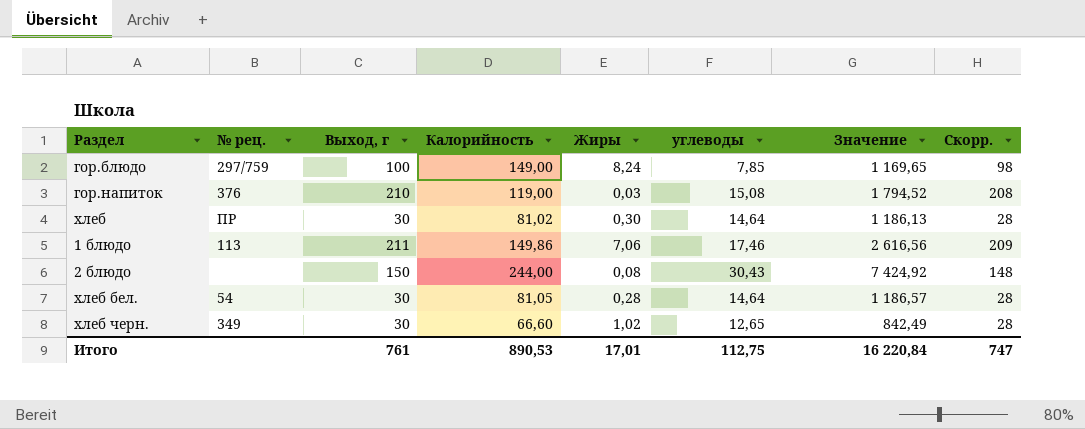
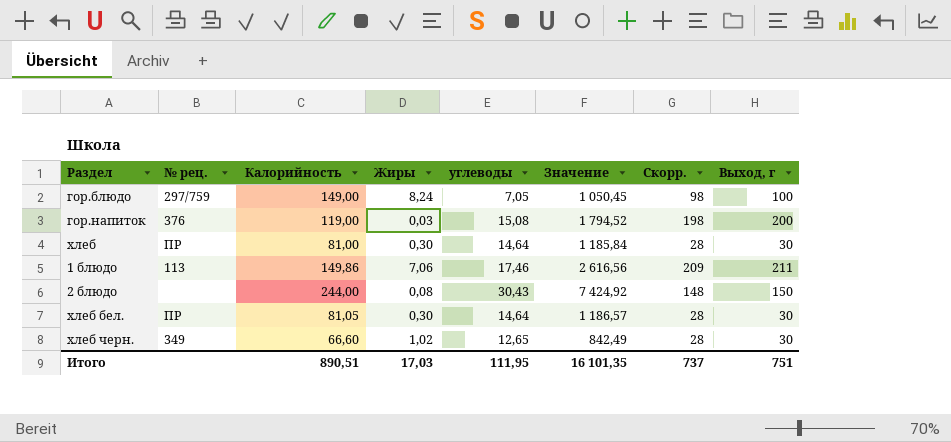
column Выход, г | position: 3 -> 8
гор.блюдо | углеводы: 7,85 -> 7,05
гор.блюдо | Значение: 1 169,65 -> 1 050,45
гор.напиток | Скорр.: 208 -> 198
гор.напиток | Выход, г: 210 -> 200
хлеб | Калорийность: 81,02 -> 81,00
хлеб | Значение: 1 186,13 -> 1 185,84
хлеб бел. | № рец.: 54 -> ПР
хлеб бел. | Жиры: 0,28 -> 0,30
Итого | Калорийность: 890,53 -> 890,51
Итого | Жиры: 17,01 -> 17,03
Итого | углеводы: 112,75 -> 111,95
Итого | Значение: 16 220,84 -> 16 101,35
Итого | Скорр.: 747 -> 737
Итого | Выход, г: 761 -> 751

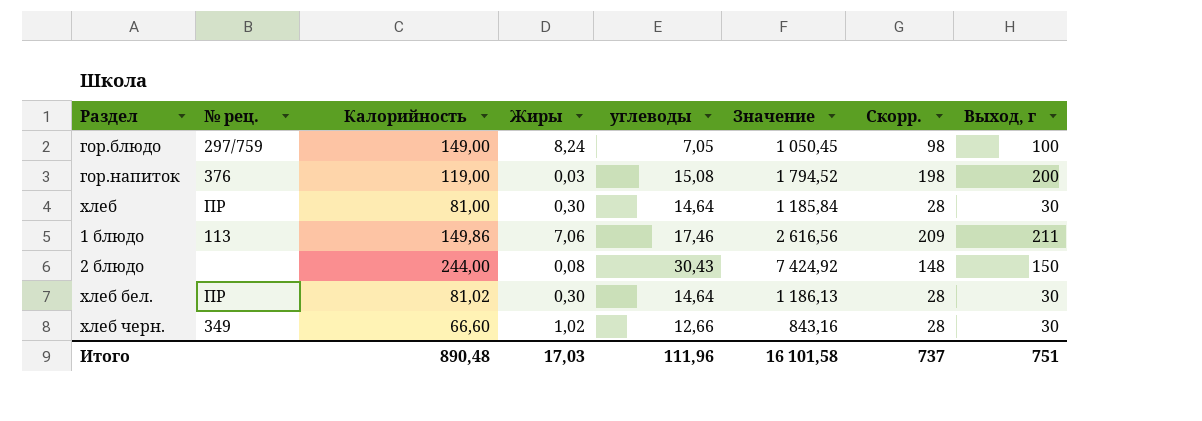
хлеб бел. | Калорийность: 81,05 -> 81,02
хлеб бел. | Значение: 1 186,57 -> 1 186,13
хлеб черн. | углеводы: 12,65 -> 12,66
хлеб черн. | Значение: 842,49 -> 843,16
Итого | Калорийность: 890,51 -> 890,48
Итого | углеводы: 111,95 -> 111,96
Итого | Значение: 16 101,35 -> 16 101,58

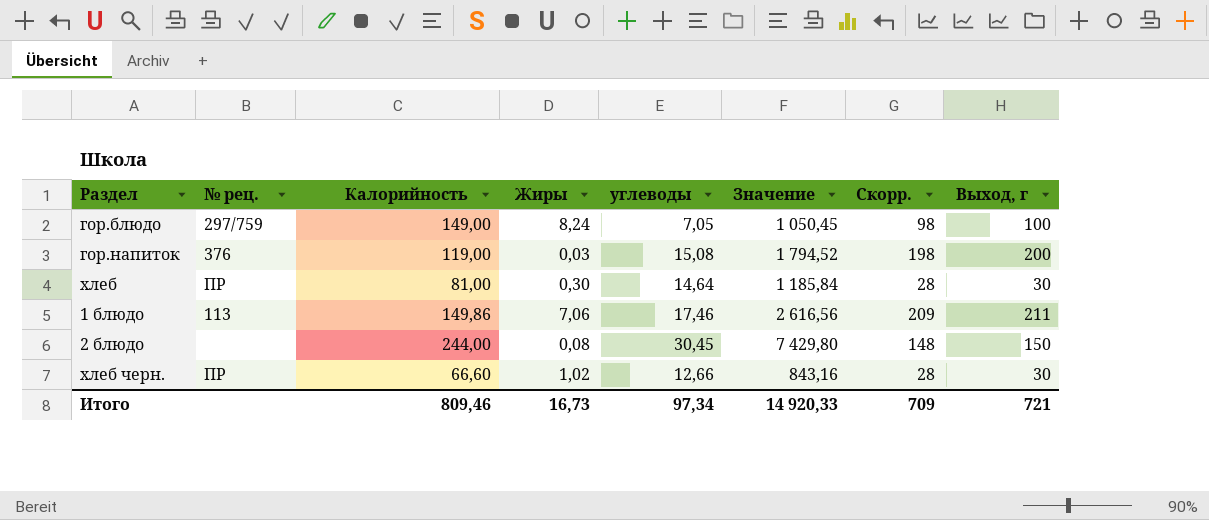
row хлеб бел.: ПР | 81,02 | 0,30 | 14,64 | 1 186,13 | 28 | 30 -> none
2 блюдо | углеводы: 30,43 -> 30,45
2 блюдо | Значение: 7 424,92 -> 7 429,80
хлеб черн. | № рец.: 349 -> ПР
Итого | Калорийность: 890,48 -> 809,46
Итого | Жиры: 17,03 -> 16,73
Итого | углеводы: 111,96 -> 97,34
Итого | Значение: 16 101,58 -> 14 920,33
Итого | Скорр.: 737 -> 709
Итого | Выход, г: 751 -> 721

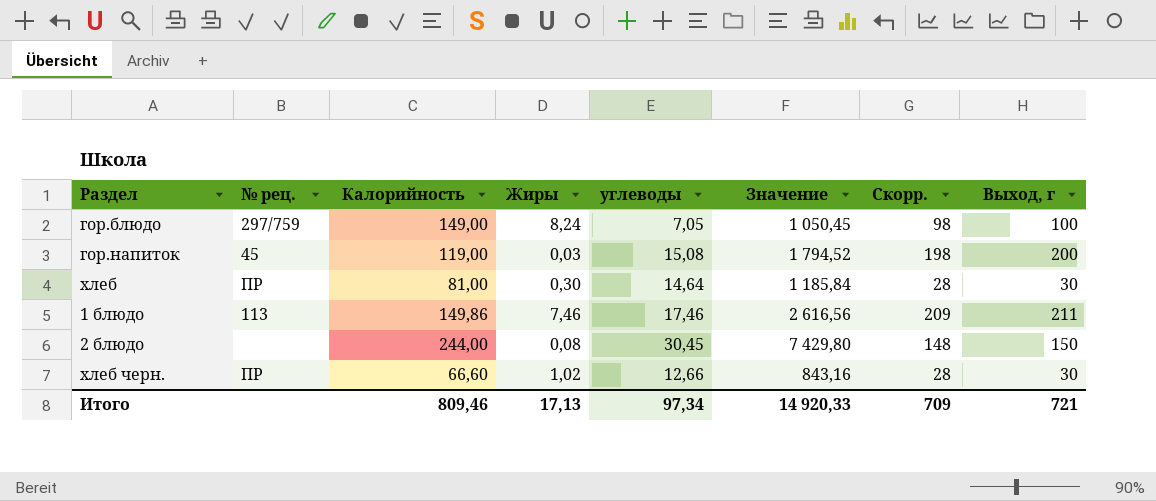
гор.напиток | № рец.: 376 -> 45
1 блюдо | Жиры: 7,06 -> 7,46
Итого | Жиры: 16,73 -> 17,13

